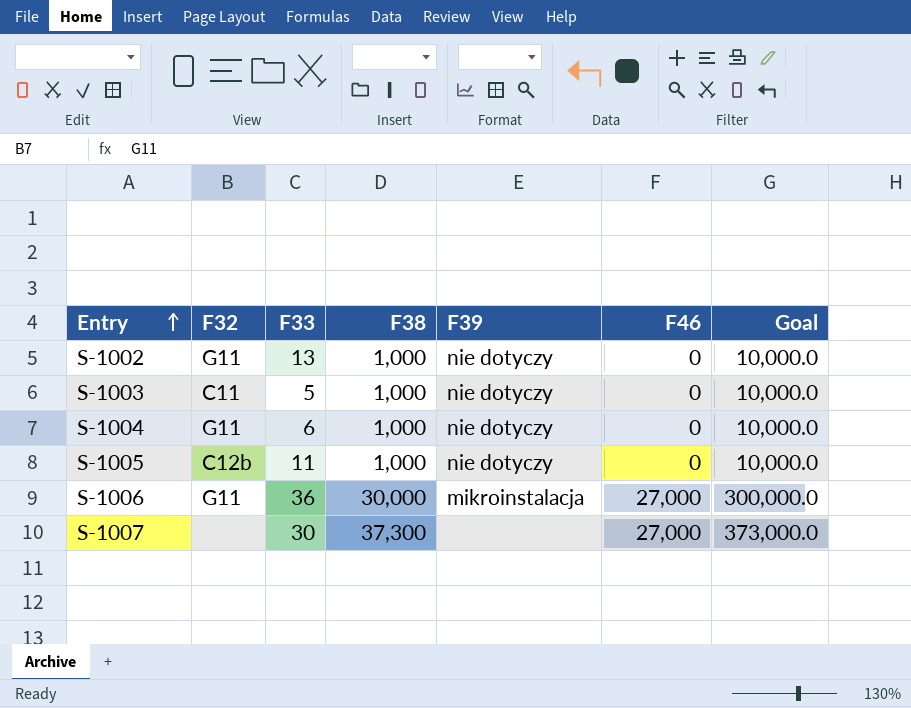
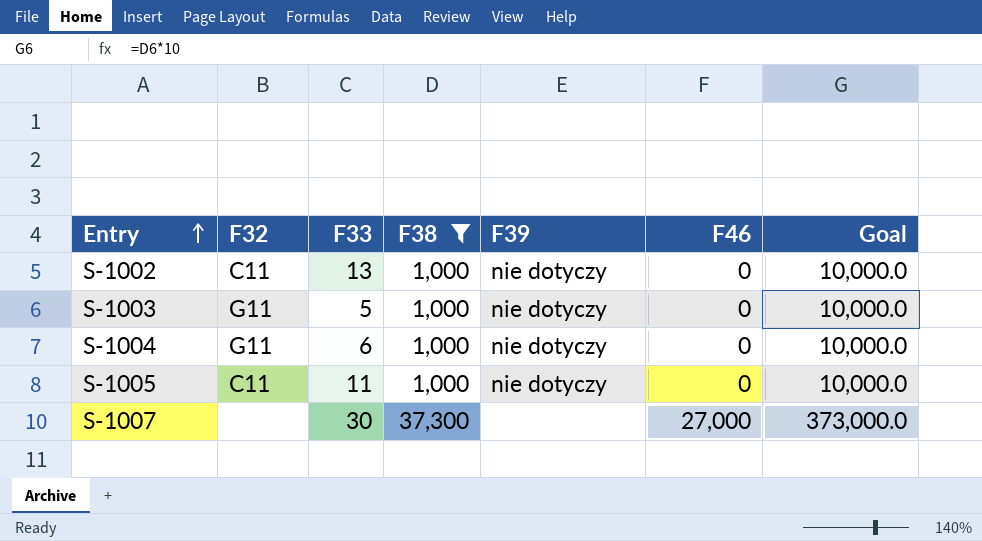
filter: none -> F38 != 30,000
S-1002 | F32: G11 -> C11
S-1003 | F32: C11 -> G11
S-1005 | F32: C12b -> C11

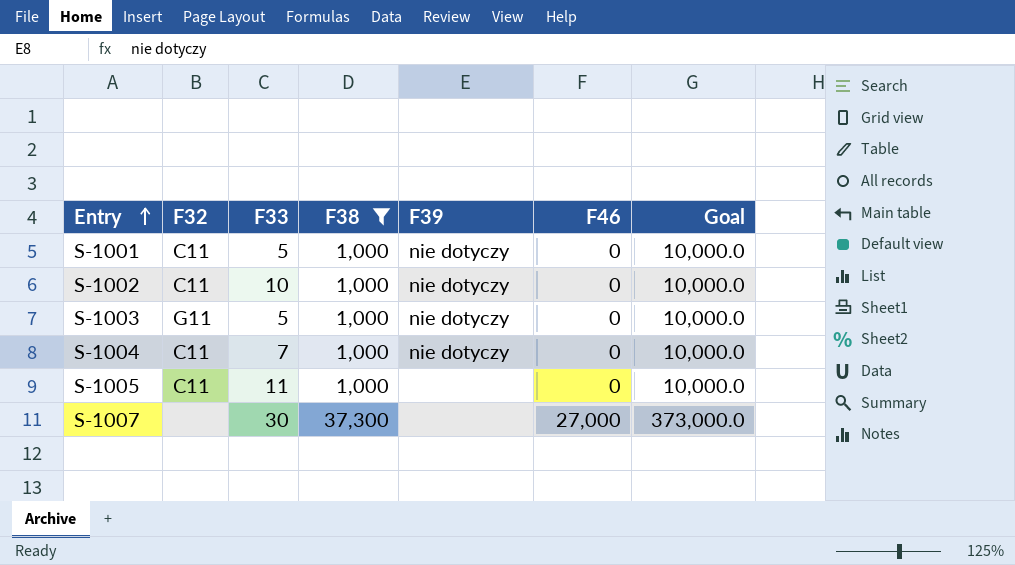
row S-1001: none -> C11 | 5 | 1,000 | nie dotyczy | 0 | 10,000.0
S-1002 | F33: 13 -> 10
S-1004 | F32: G11 -> C11
S-1004 | F33: 6 -> 7
S-1005 | F39: nie dotyczy -> none

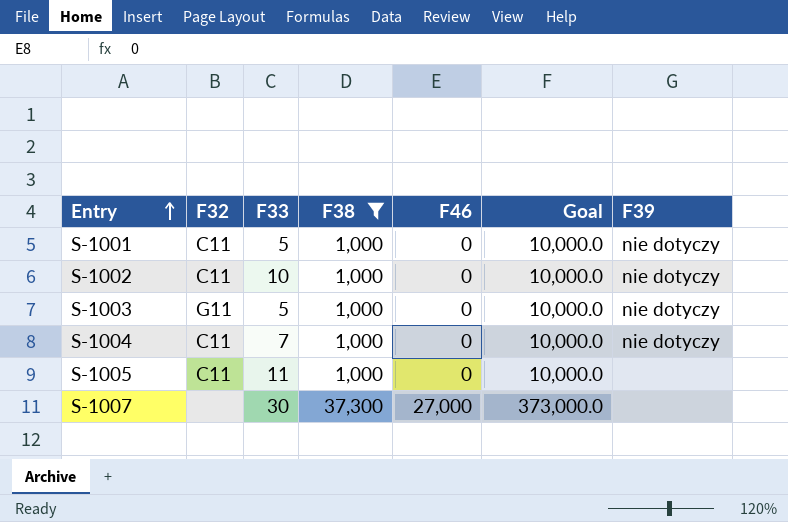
column F39 | position: 5 -> 7

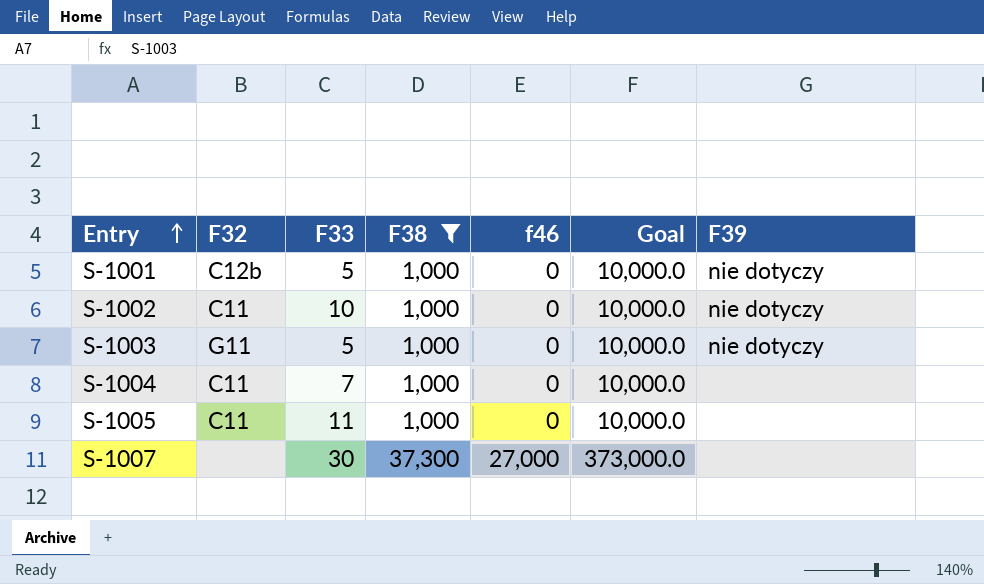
column name: F46 -> f46
S-1001 | F32: C11 -> C12b
S-1004 | F39: nie dotyczy -> none

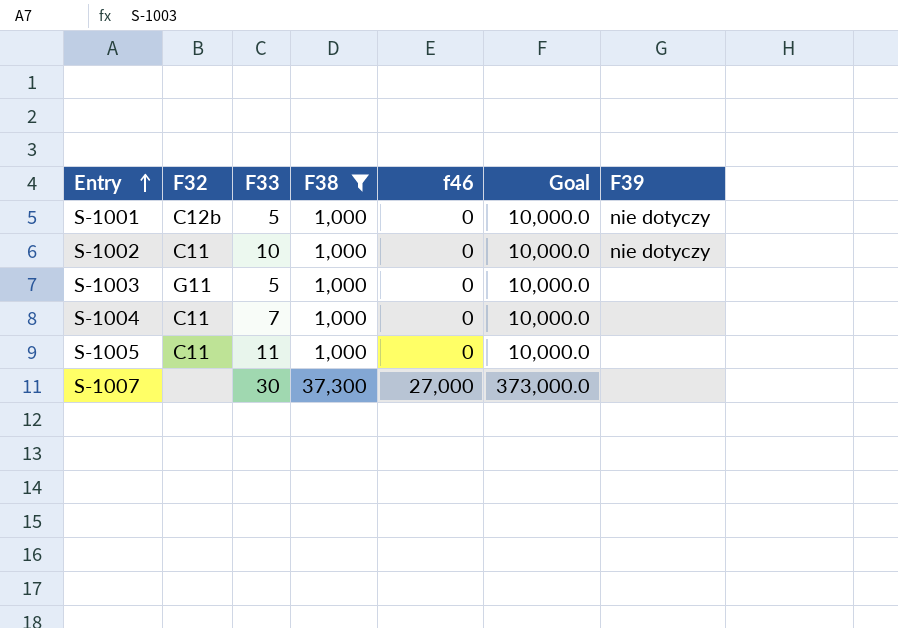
S-1003 | F39: nie dotyczy -> none

